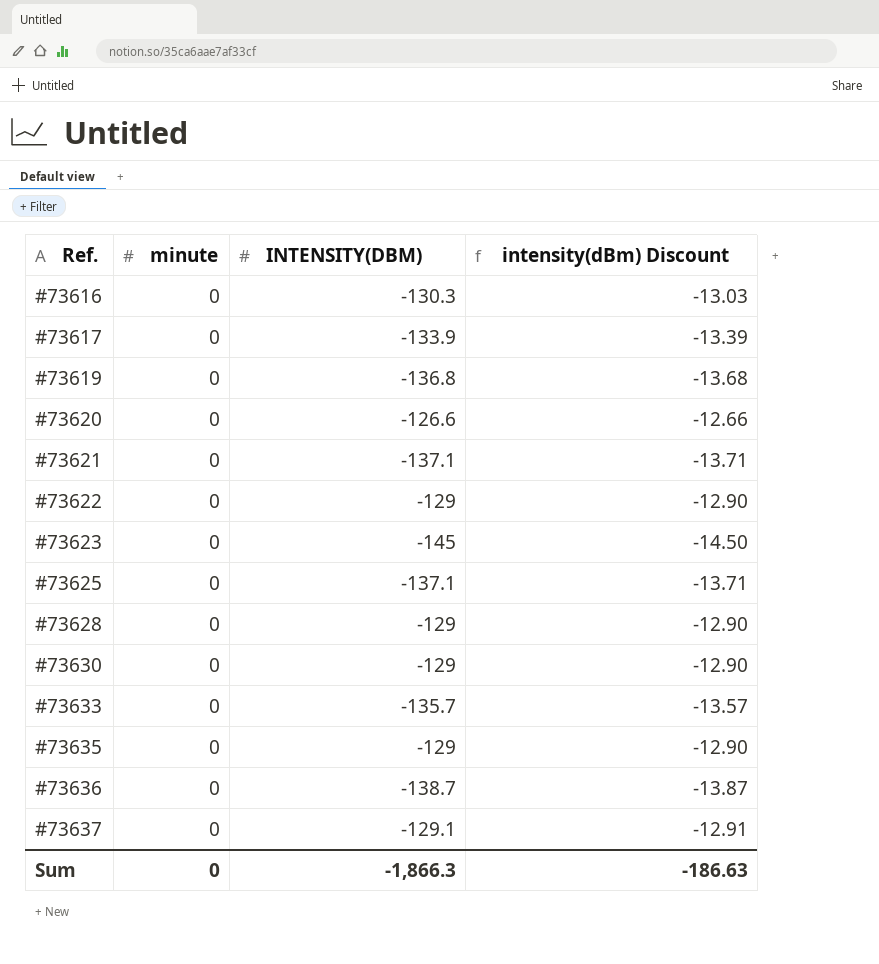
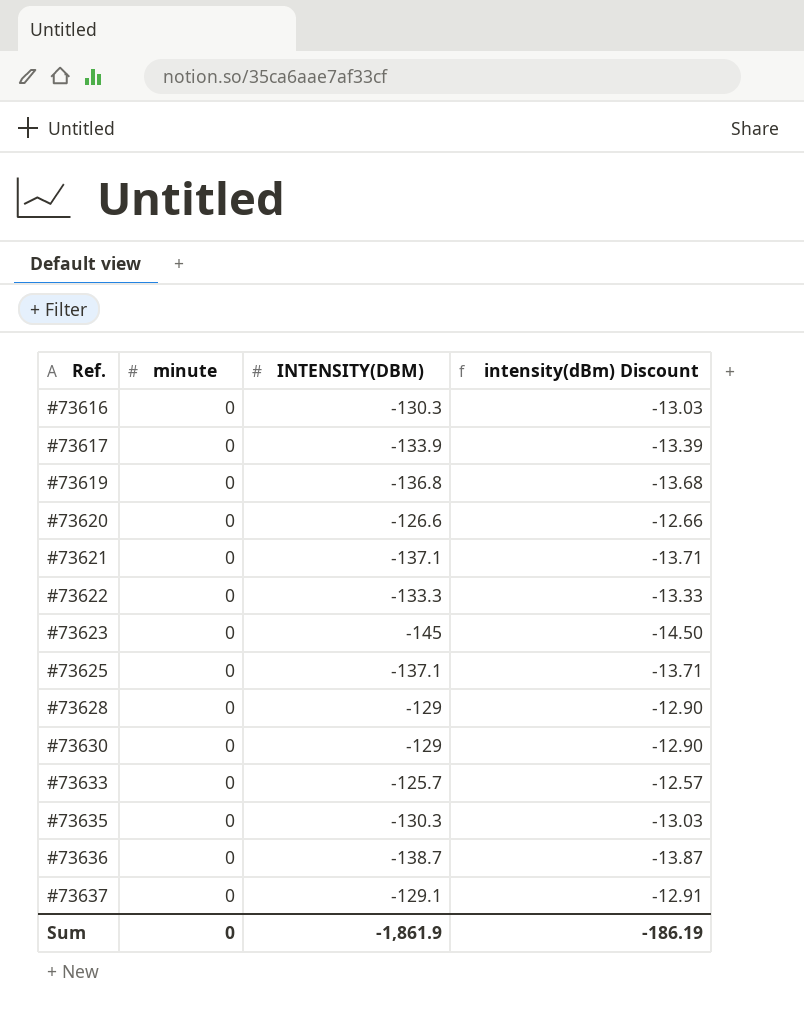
#73622 | INTENSITY(DBM): -129 -> -133.3
#73622 | intensity(dBm) Discount: -12.90 -> -13.33
#73633 | INTENSITY(DBM): -135.7 -> -125.7
#73633 | intensity(dBm) Discount: -13.57 -> -12.57
#73635 | INTENSITY(DBM): -129 -> -130.3
#73635 | intensity(dBm) Discount: -12.90 -> -13.03
Sum | INTENSITY(DBM): -1,866.3 -> -1,861.9
Sum | intensity(dBm) Discount: -186.63 -> -186.19

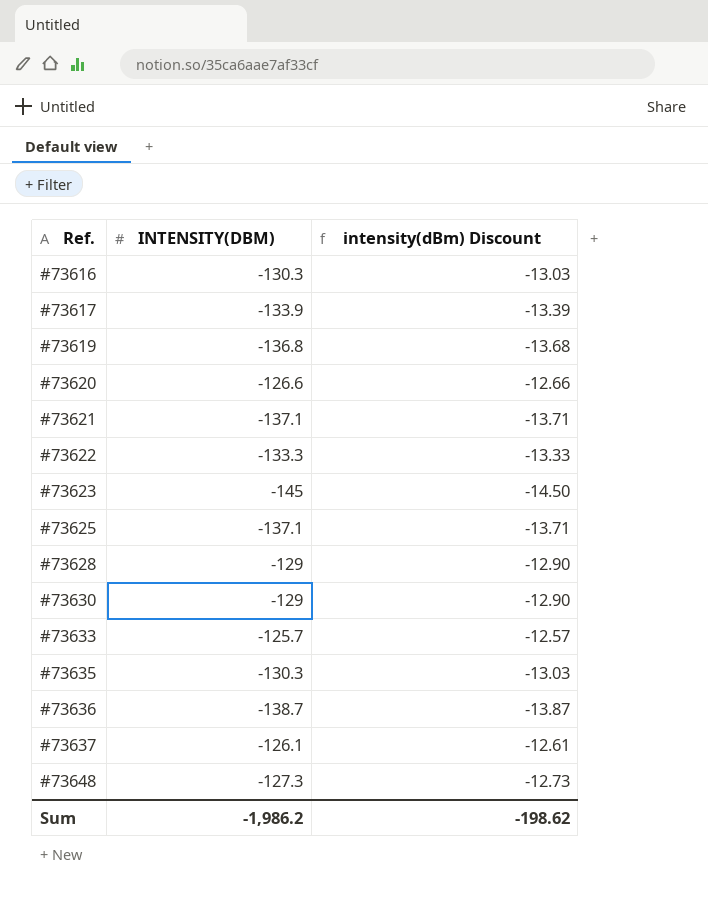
column minute | position: 2 -> none
#73637 | INTENSITY(DBM): -129.1 -> -126.1
#73637 | intensity(dBm) Discount: -12.91 -> -12.61
row #73648: none -> -127.3 | -12.73
Sum | INTENSITY(DBM): -1,861.9 -> -1,986.2
Sum | intensity(dBm) Discount: -186.19 -> -198.62

